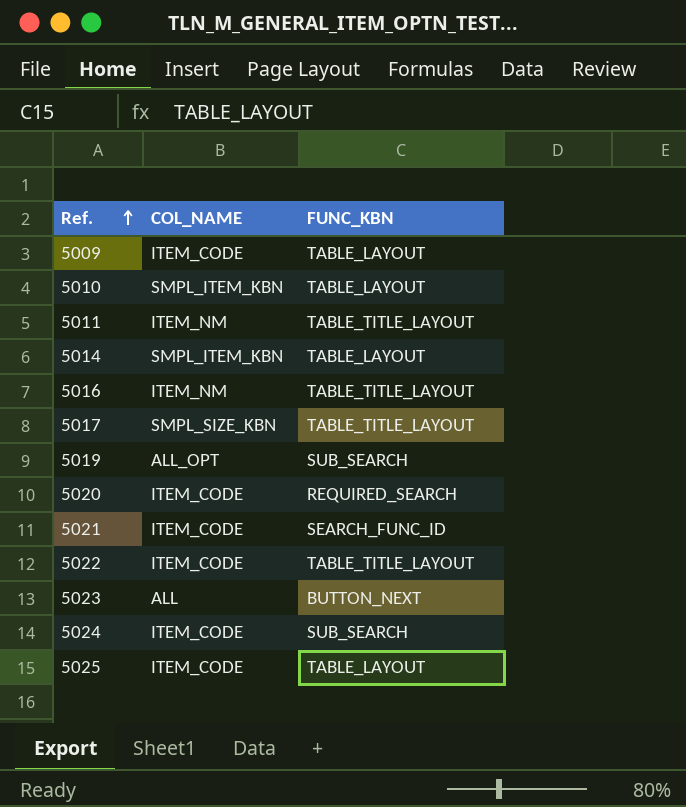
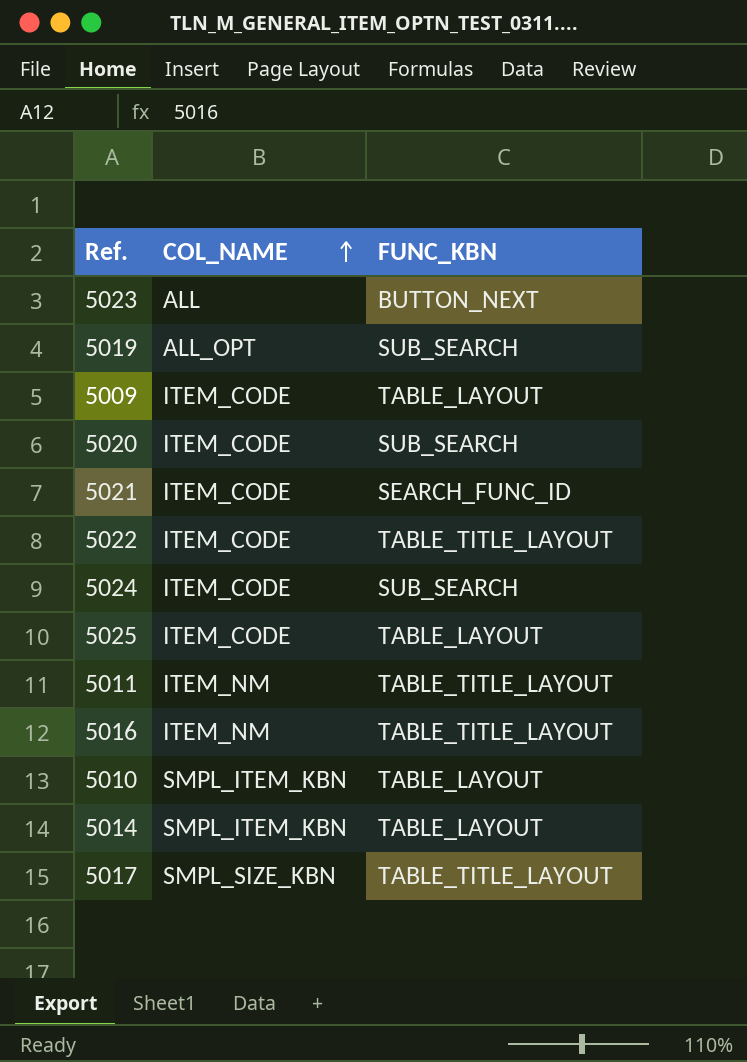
row order: Ref. ascending -> COL_NAME ascending
5020 | FUNC_KBN: REQUIRED_SEARCH -> SUB_SEARCH

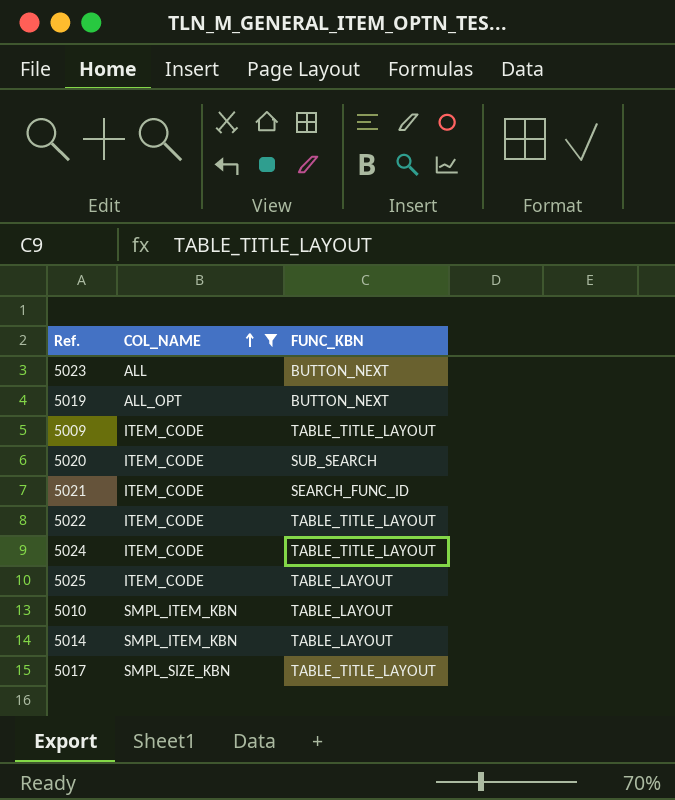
filter: none -> COL_NAME != ITEM_NM
5019 | FUNC_KBN: SUB_SEARCH -> BUTTON_NEXT
5009 | FUNC_KBN: TABLE_LAYOUT -> TABLE_TITLE_LAYOUT
5024 | FUNC_KBN: SUB_SEARCH -> TABLE_TITLE_LAYOUT

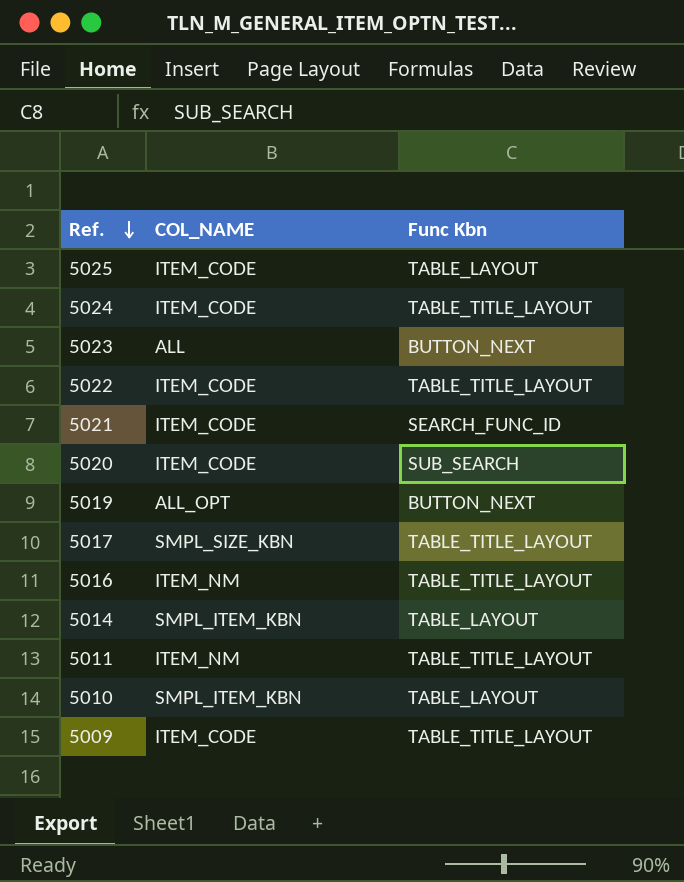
filter: COL_NAME != ITEM_NM -> none
row order: COL_NAME ascending -> Ref. descending
column name: FUNC_KBN -> Func Kbn

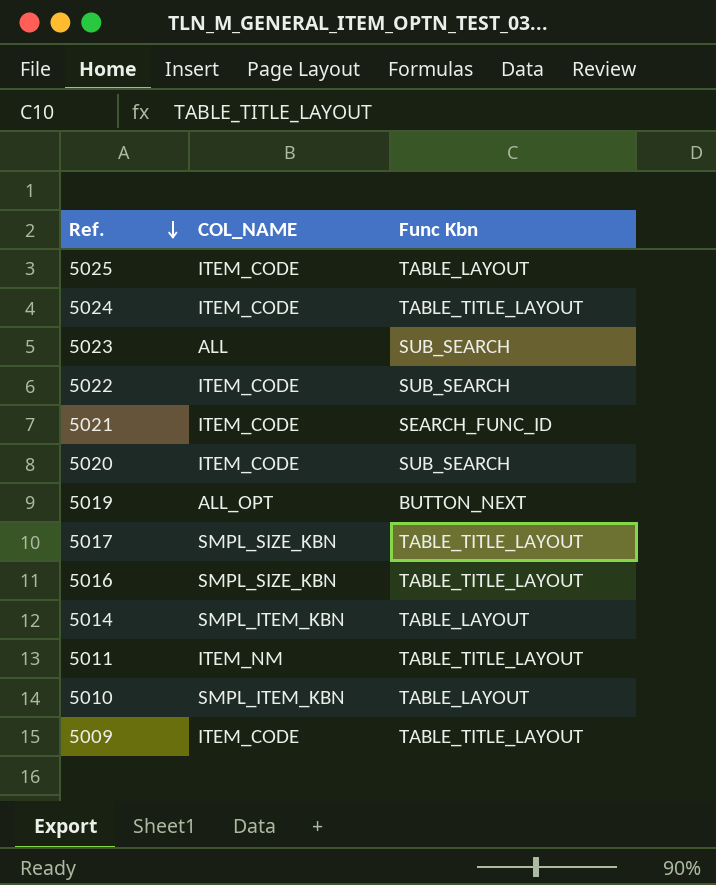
5023 | Func Kbn: BUTTON_NEXT -> SUB_SEARCH
5022 | Func Kbn: TABLE_TITLE_LAYOUT -> SUB_SEARCH
5016 | COL_NAME: ITEM_NM -> SMPL_SIZE_KBN

